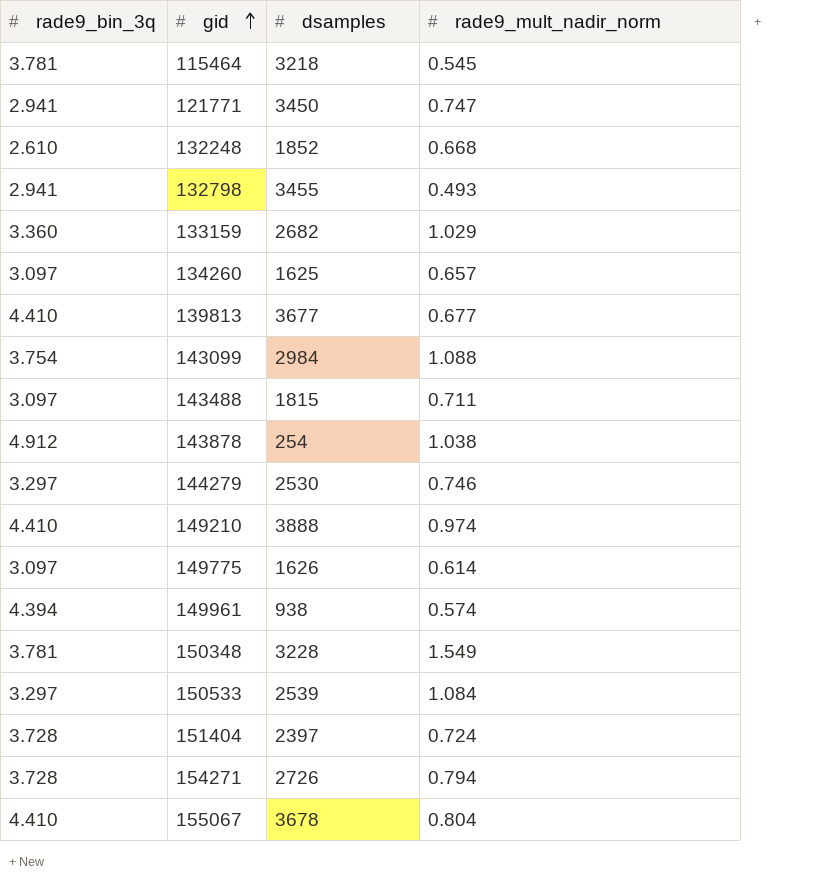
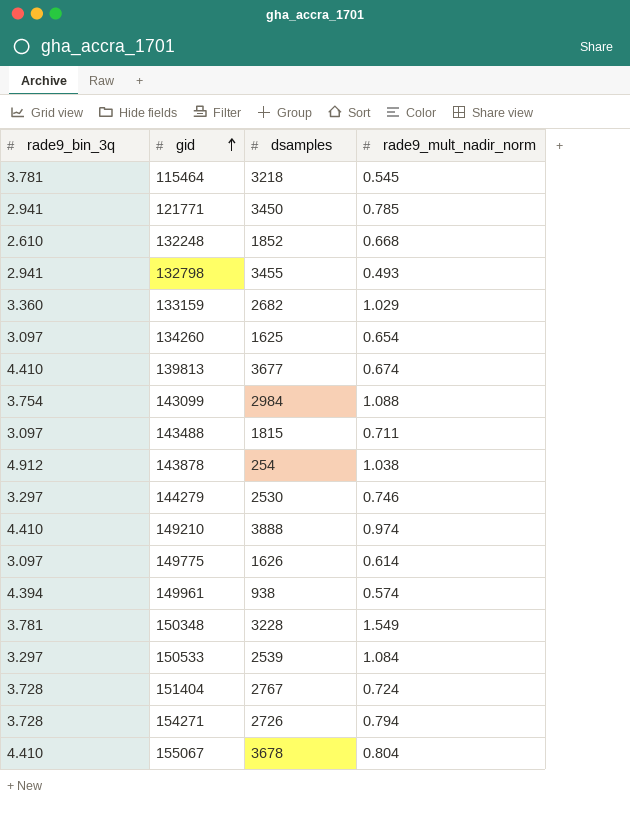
121771 | rade9_mult_nadir_norm: 0.747 -> 0.785
134260 | rade9_mult_nadir_norm: 0.657 -> 0.654
139813 | rade9_mult_nadir_norm: 0.677 -> 0.674
151404 | dsamples: 2397 -> 2767

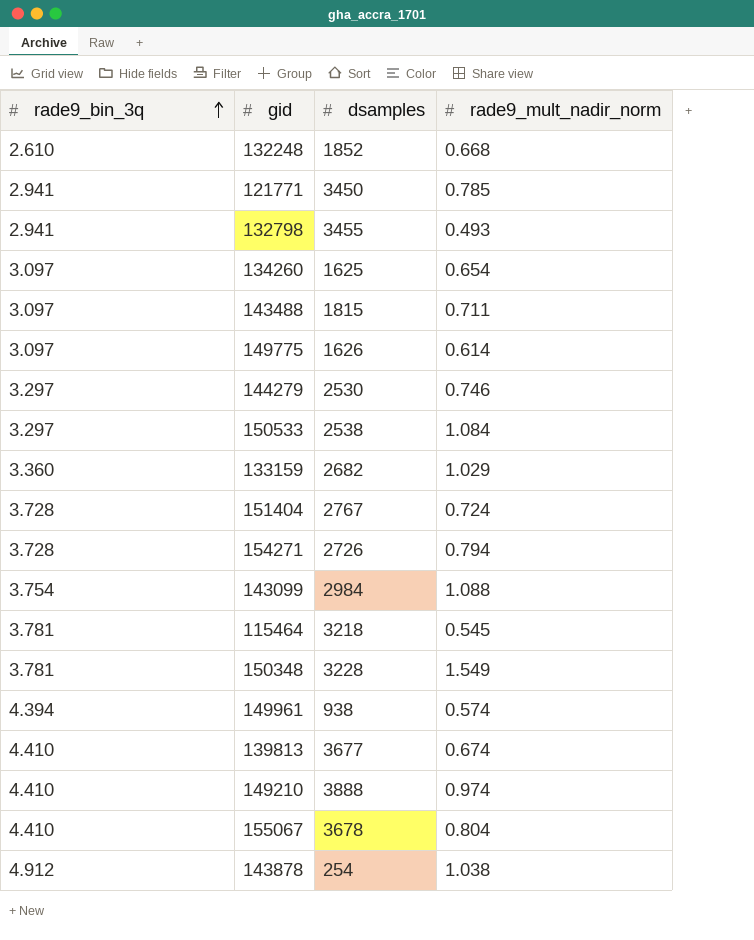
row order: gid ascending -> rade9_bin_3q ascending
150533 | dsamples: 2539 -> 2538

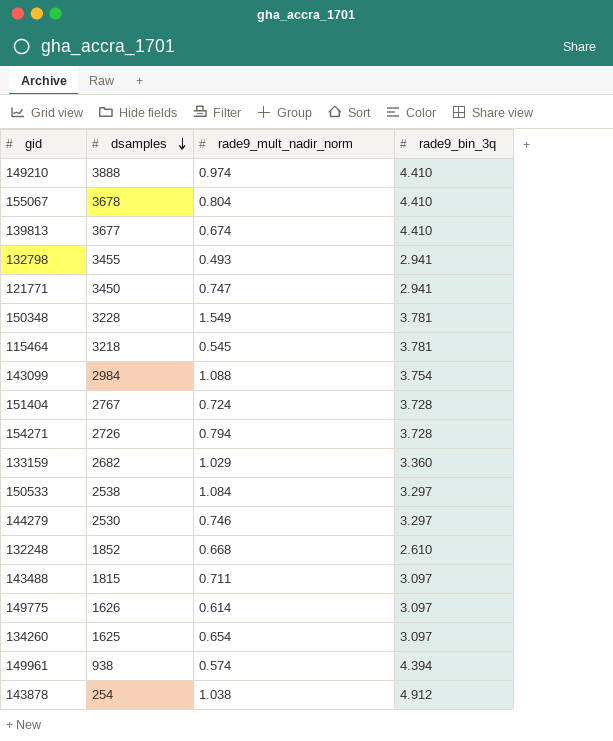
row order: rade9_bin_3q ascending -> dsamples descending
column rade9_bin_3q | position: 1 -> 4
121771 | rade9_mult_nadir_norm: 0.785 -> 0.747

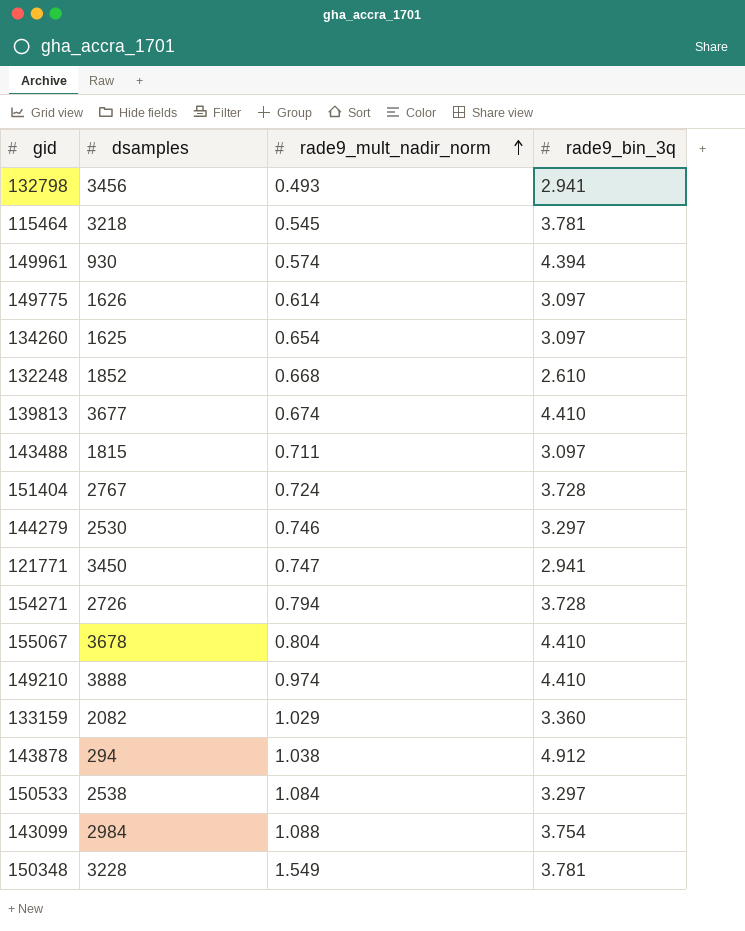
row order: dsamples descending -> rade9_mult_nadir_norm ascending
132798 | dsamples: 3455 -> 3456
149961 | dsamples: 938 -> 930
133159 | dsamples: 2682 -> 2082
143878 | dsamples: 254 -> 294

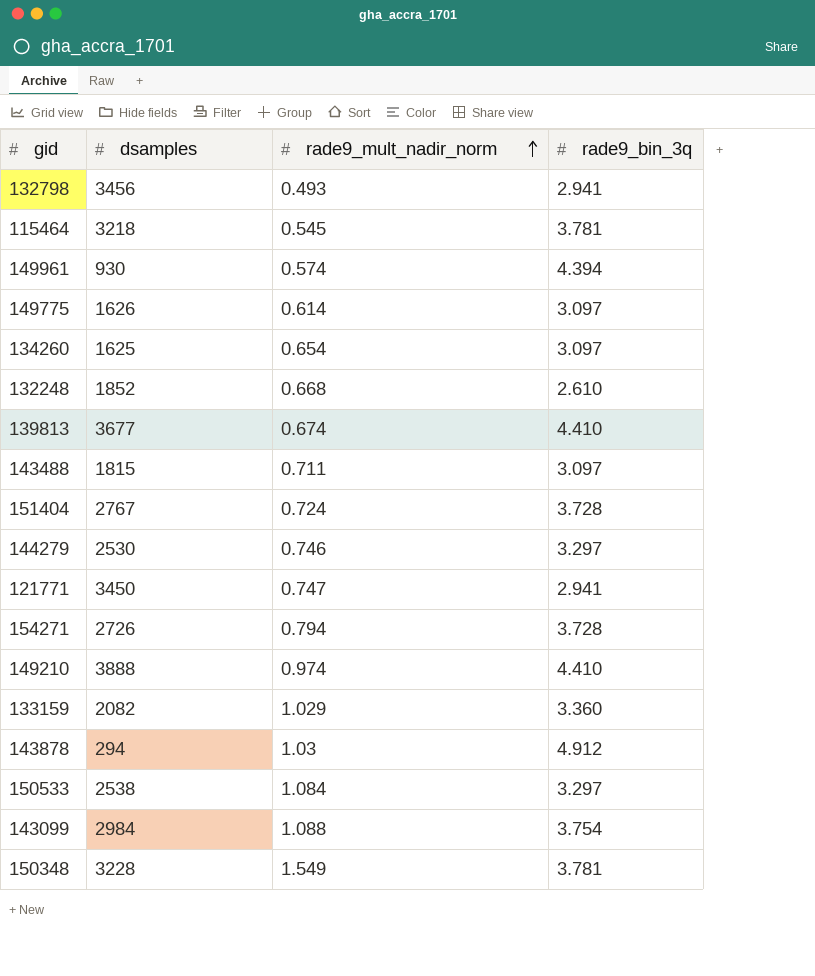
row 155067: 3678 | 0.804 | 4.410 -> none
143878 | rade9_mult_nadir_norm: 1.038 -> 1.03

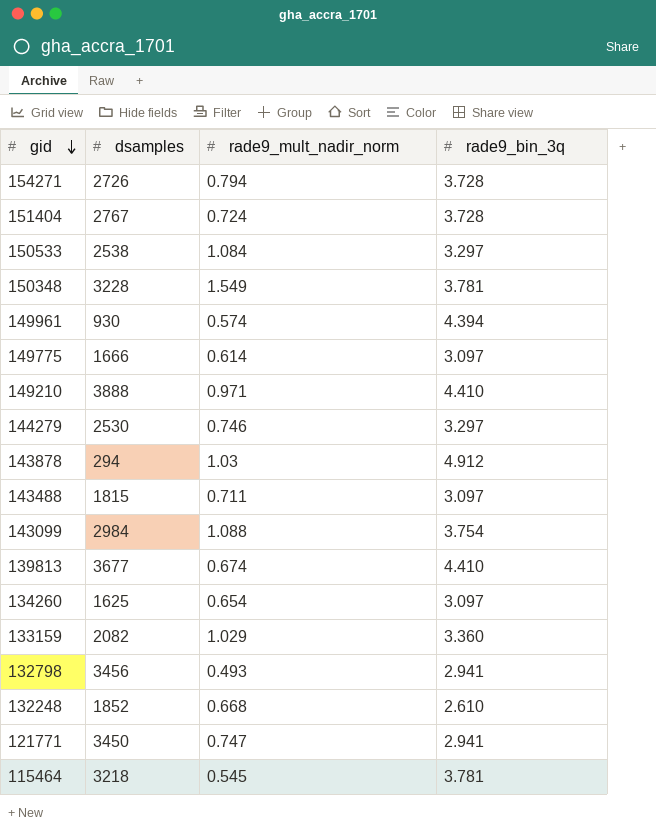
row order: rade9_mult_nadir_norm ascending -> gid descending
149775 | dsamples: 1626 -> 1666
149210 | rade9_mult_nadir_norm: 0.974 -> 0.971

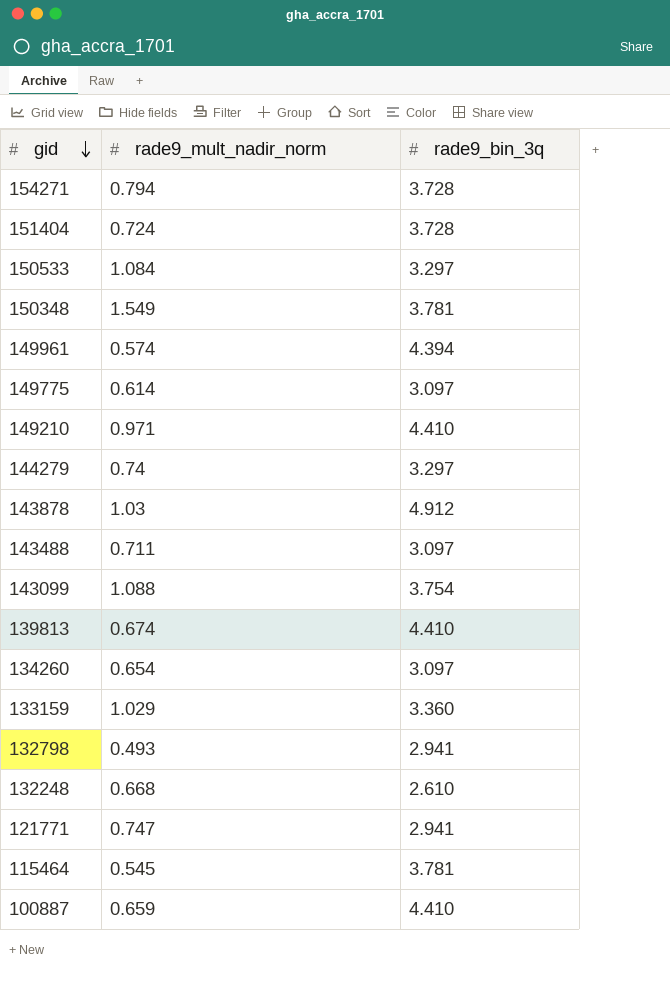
column dsamples | position: 2 -> none
144279 | rade9_mult_nadir_norm: 0.746 -> 0.74
row 100887: none -> 0.659 | 4.410

